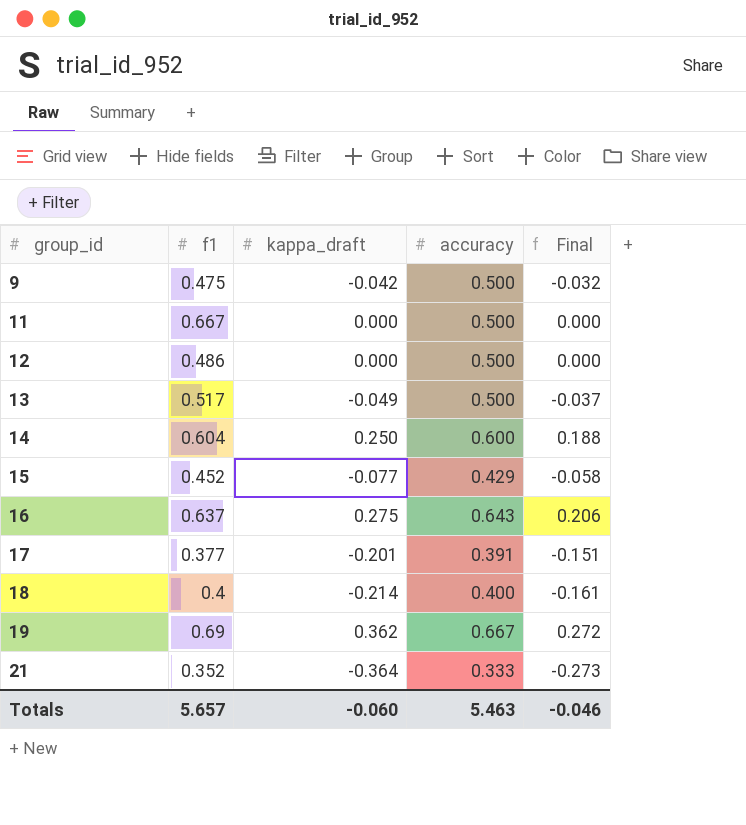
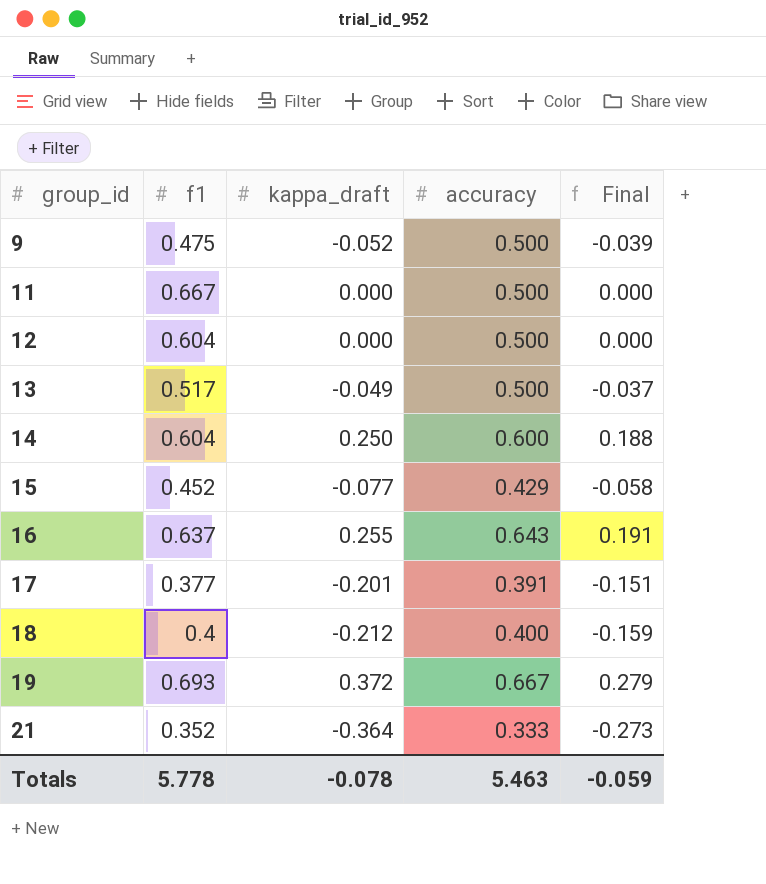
9 | kappa_draft: -0.042 -> -0.052
9 | Final: -0.032 -> -0.039
12 | f1: 0.486 -> 0.604
16 | kappa_draft: 0.275 -> 0.255
16 | Final: 0.206 -> 0.191
18 | kappa_draft: -0.214 -> -0.212
18 | Final: -0.161 -> -0.159
19 | f1: 0.69 -> 0.693
19 | kappa_draft: 0.362 -> 0.372
19 | Final: 0.272 -> 0.279
Totals | f1: 5.657 -> 5.778
Totals | kappa_draft: -0.060 -> -0.078
Totals | Final: -0.046 -> -0.059

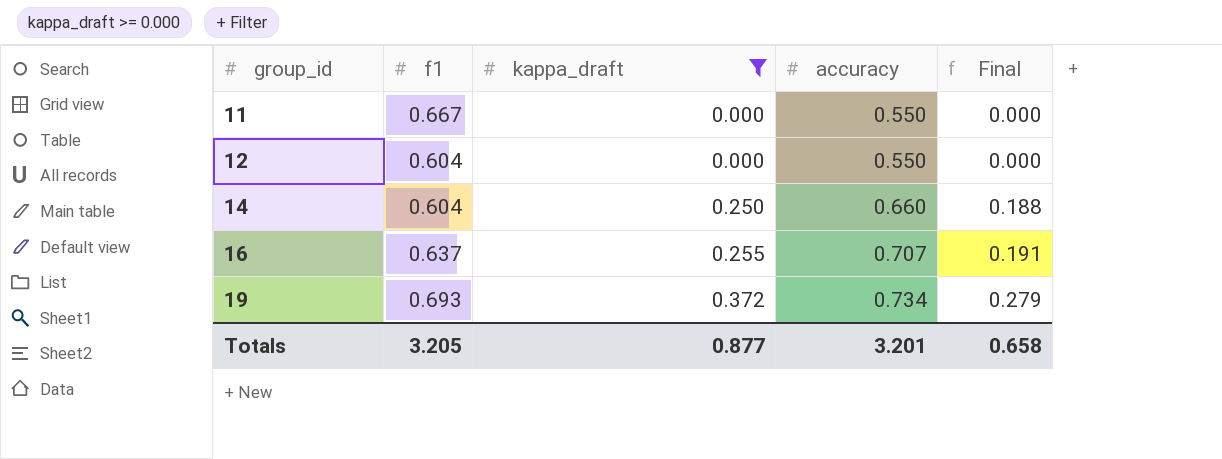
filter: none -> kappa_draft >= 0.000
11 | accuracy: 0.500 -> 0.550
12 | accuracy: 0.500 -> 0.550
14 | accuracy: 0.600 -> 0.660
16 | accuracy: 0.643 -> 0.707
19 | accuracy: 0.667 -> 0.734
Totals | f1: 5.778 -> 3.205
Totals | kappa_draft: -0.078 -> 0.877
Totals | accuracy: 5.463 -> 3.201
Totals | Final: -0.059 -> 0.658

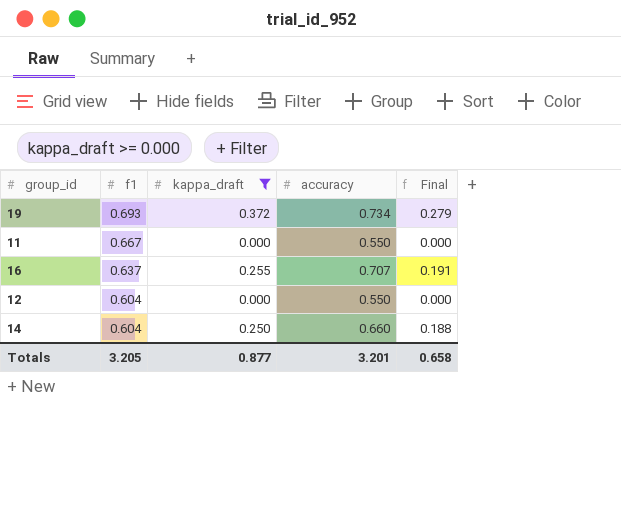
row order: group_id ascending -> f1 descending

